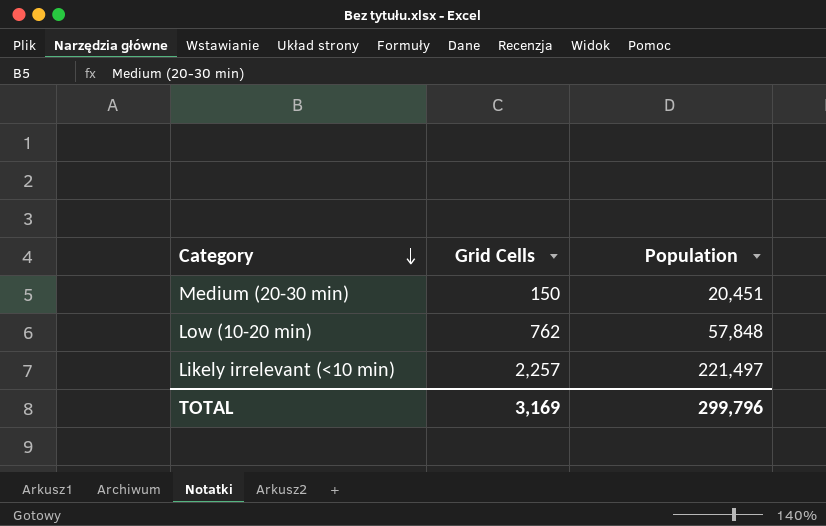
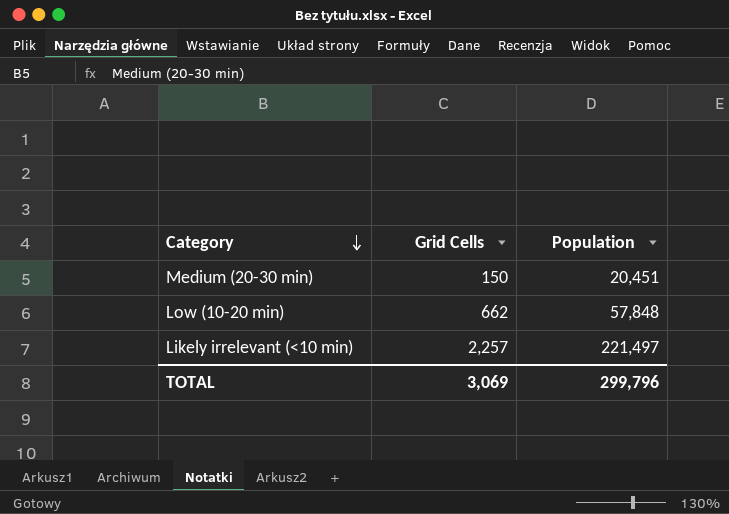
Low (10-20 min) | Grid Cells: 762 -> 662
TOTAL | Grid Cells: 3,169 -> 3,069

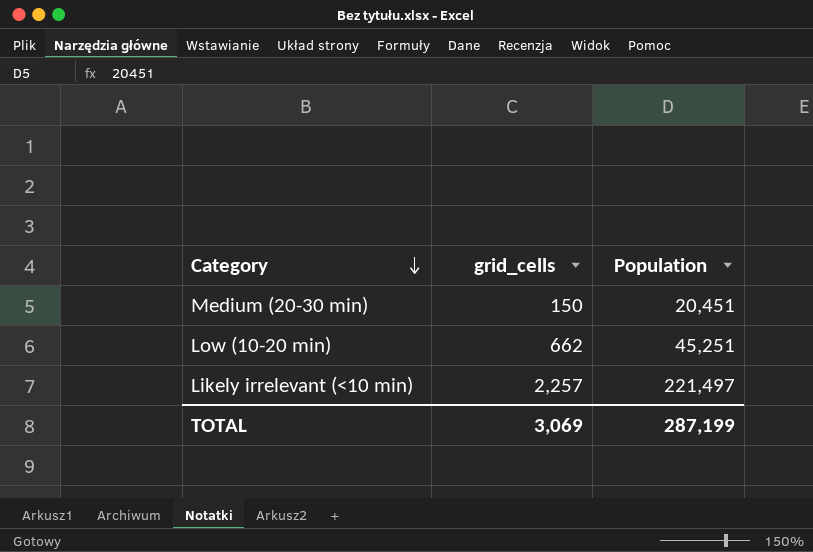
column name: Grid Cells -> grid_cells
Low (10-20 min) | Population: 57,848 -> 45,251
TOTAL | Population: 299,796 -> 287,199

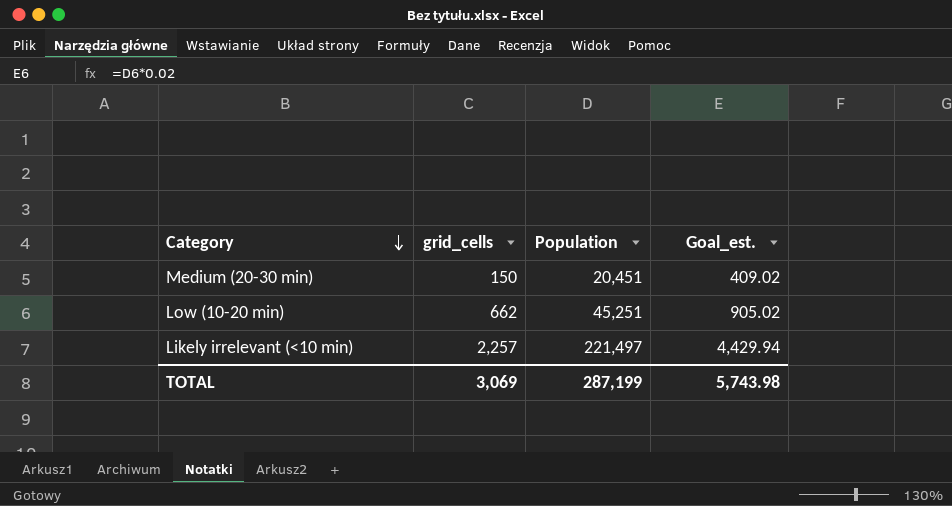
column Goal_est. | formula: none -> [Population] * 0.02

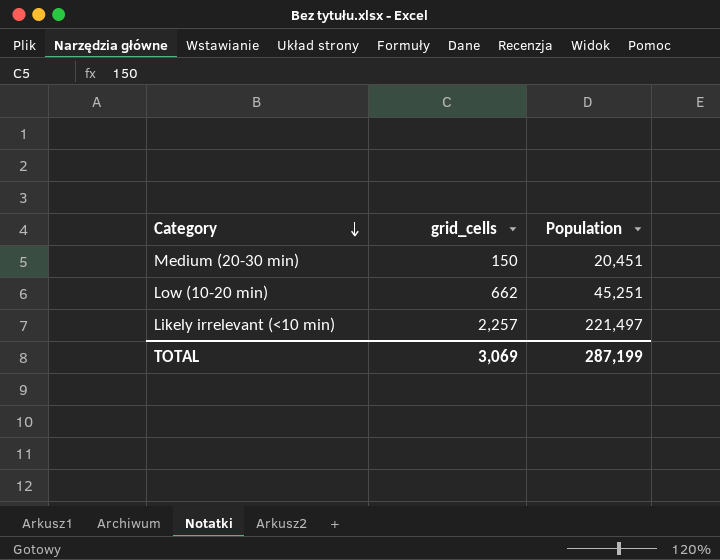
column Goal_est. | formula: [Population] * 0.02 -> none

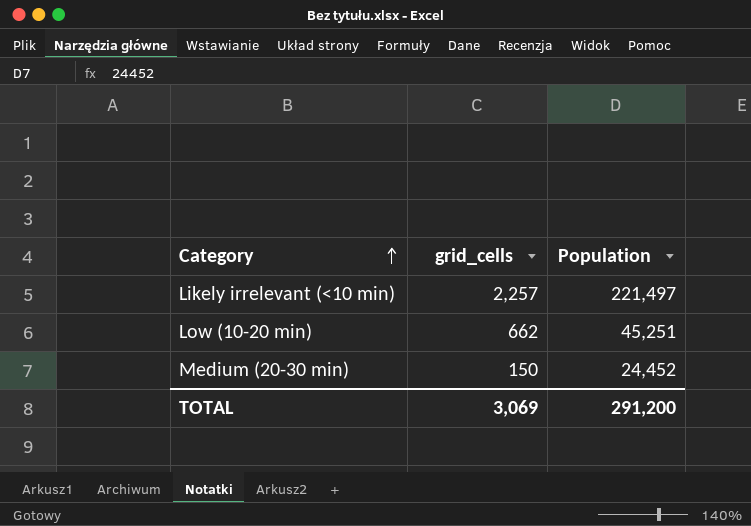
row order: Category descending -> Category ascending
Medium (20-30 min) | Population: 20,451 -> 24,452
TOTAL | Population: 287,199 -> 291,200

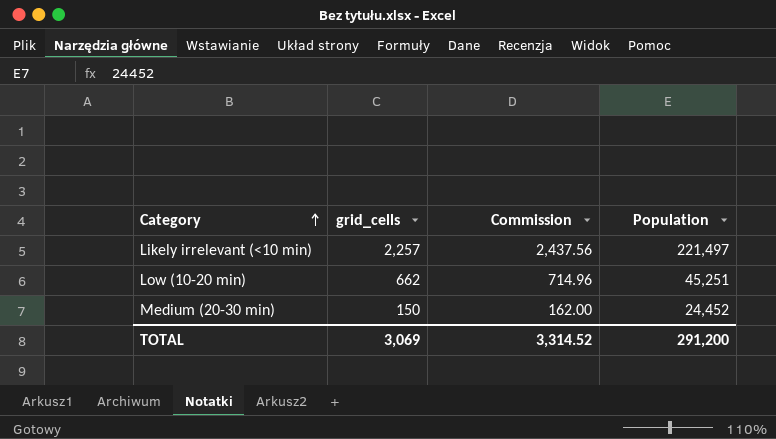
column Commission | formula: none -> [grid_cells] * 1.08

